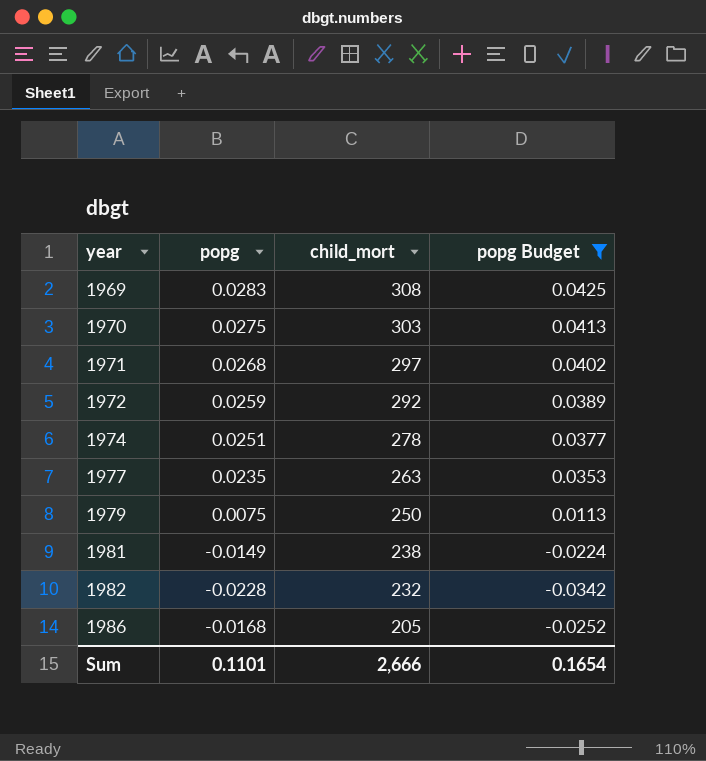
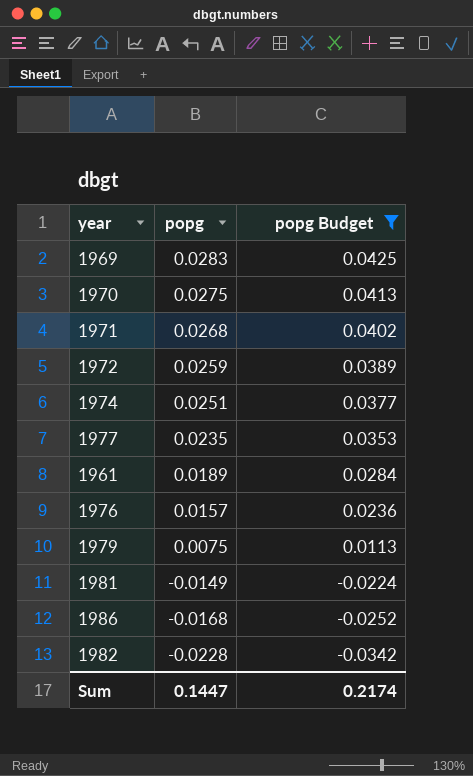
row order: year ascending -> popg descending
column child_mort | position: 3 -> none
row 1961: none -> 0.0189 | 0.0284
row 1976: none -> 0.0157 | 0.0236
Sum | popg: 0.1101 -> 0.1447
Sum | popg Budget: 0.1654 -> 0.2174

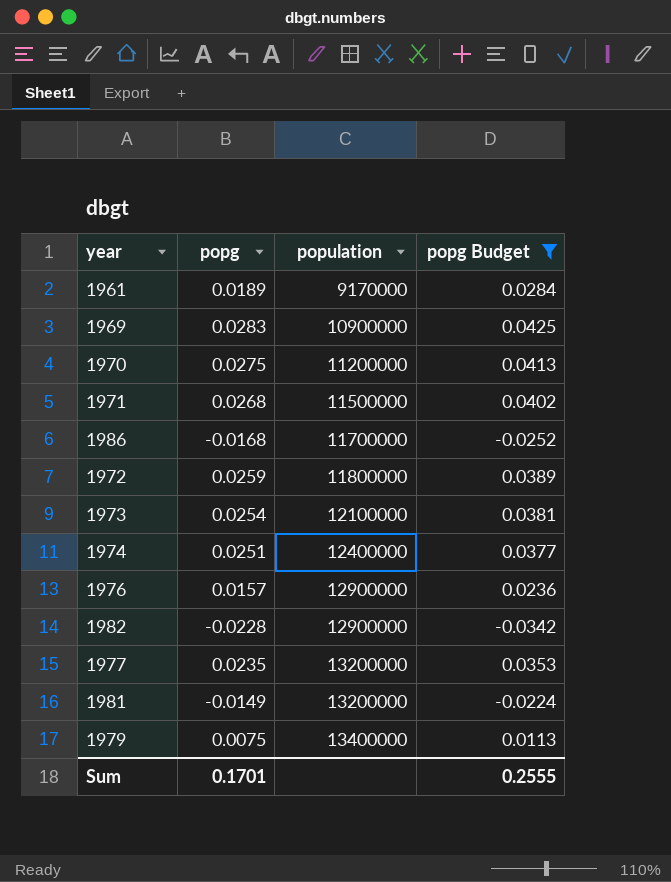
row order: popg descending -> population ascending
column population | position: none -> 3
row 1973: none -> 0.0254 | 12100000 | 0.0381
Sum | popg: 0.1447 -> 0.1701
Sum | popg Budget: 0.2174 -> 0.2555

